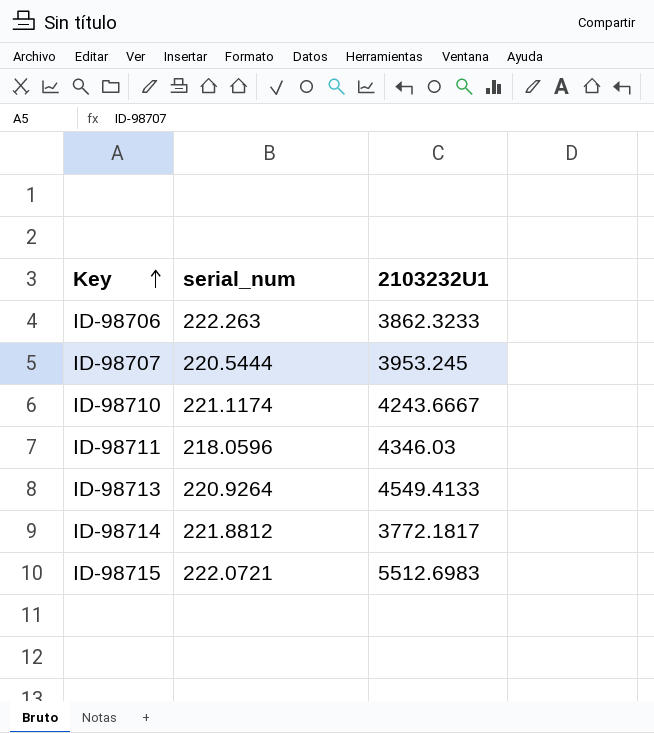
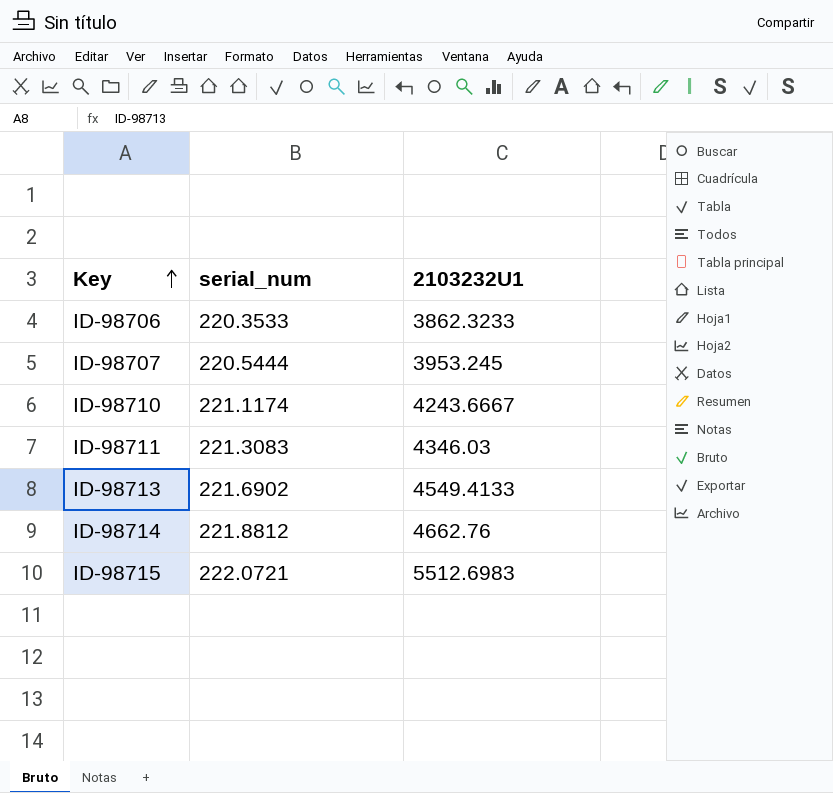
ID-98706 | serial_num: 222.263 -> 220.3533
ID-98711 | serial_num: 218.0596 -> 221.3083
ID-98713 | serial_num: 220.9264 -> 221.6902
ID-98714 | 2103232U1: 3772.1817 -> 4662.76

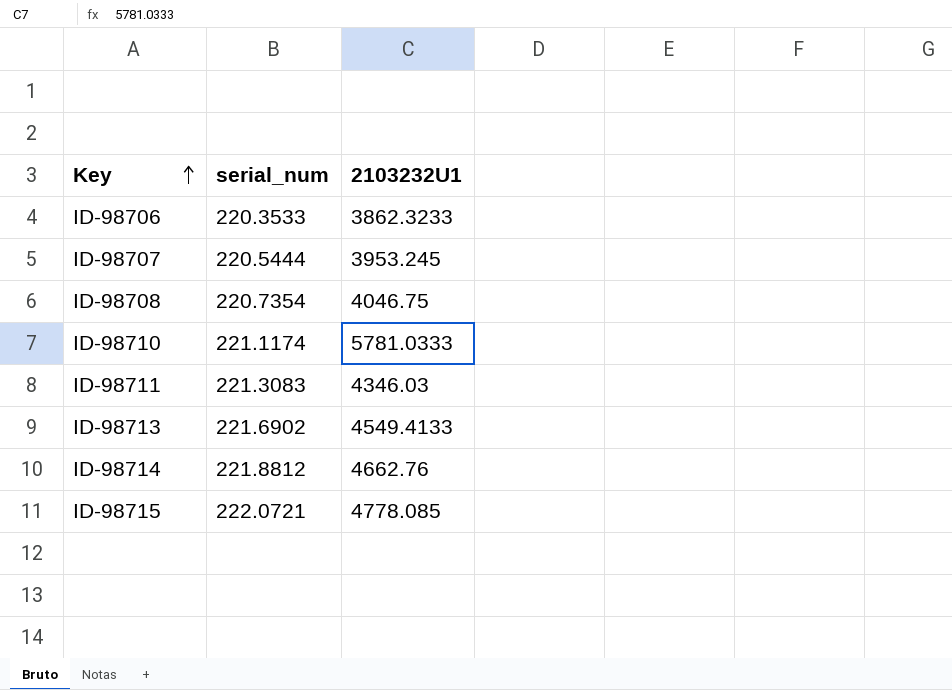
row ID-98708: none -> 220.7354 | 4046.75
ID-98710 | 2103232U1: 4243.6667 -> 5781.0333
ID-98715 | 2103232U1: 5512.6983 -> 4778.085

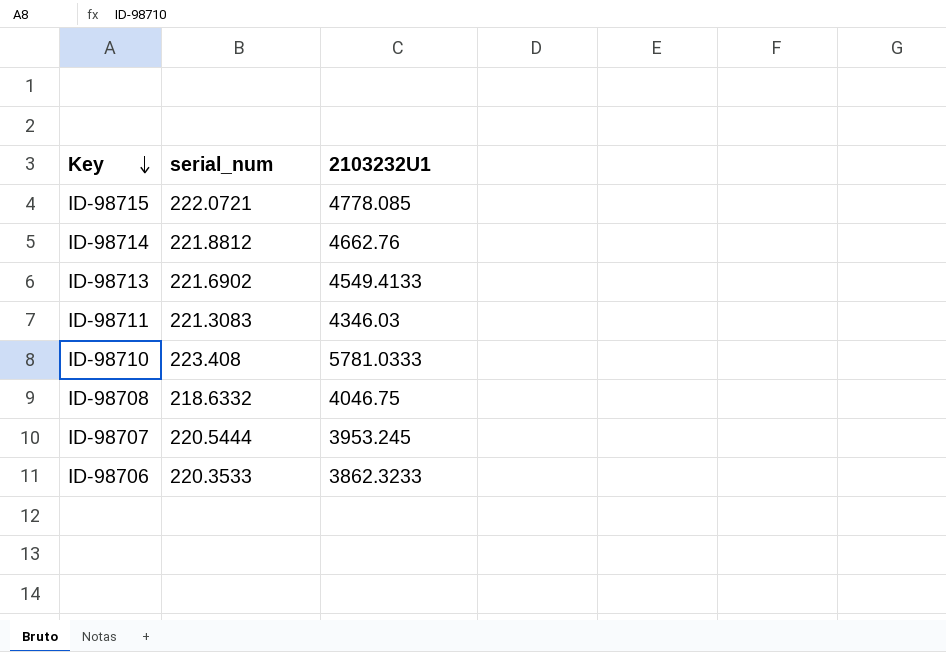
row order: Key ascending -> Key descending
ID-98710 | serial_num: 221.1174 -> 223.408
ID-98708 | serial_num: 220.7354 -> 218.6332

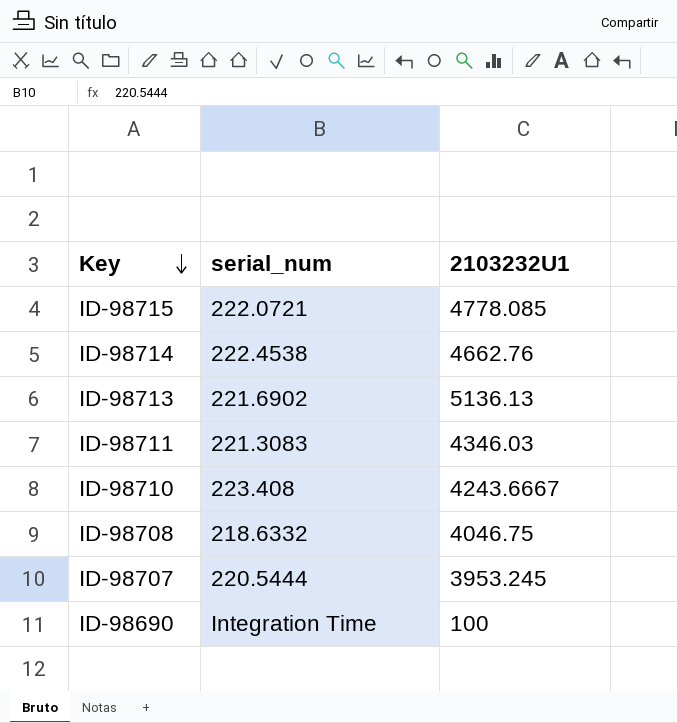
row ID-98706: 220.3533 | 3862.3233 -> none
ID-98714 | serial_num: 221.8812 -> 222.4538
ID-98713 | 2103232U1: 4549.4133 -> 5136.13
ID-98710 | 2103232U1: 5781.0333 -> 4243.6667
row ID-98690: none -> Integration Time | 100

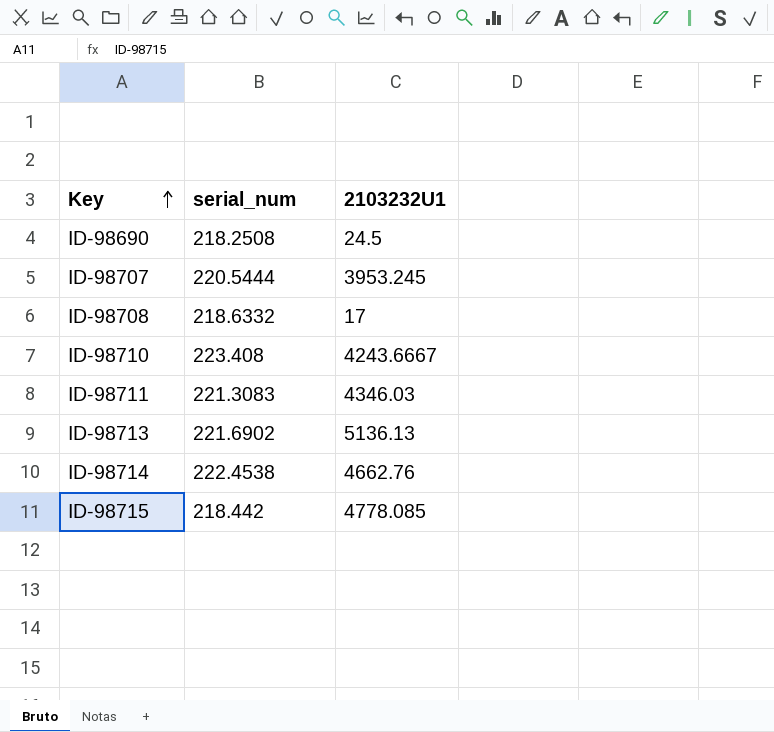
row order: Key descending -> Key ascending
ID-98690 | serial_num: Integration Time -> 218.2508
ID-98690 | 2103232U1: 100 -> 24.5
ID-98708 | 2103232U1: 4046.75 -> 17
ID-98715 | serial_num: 222.0721 -> 218.442

